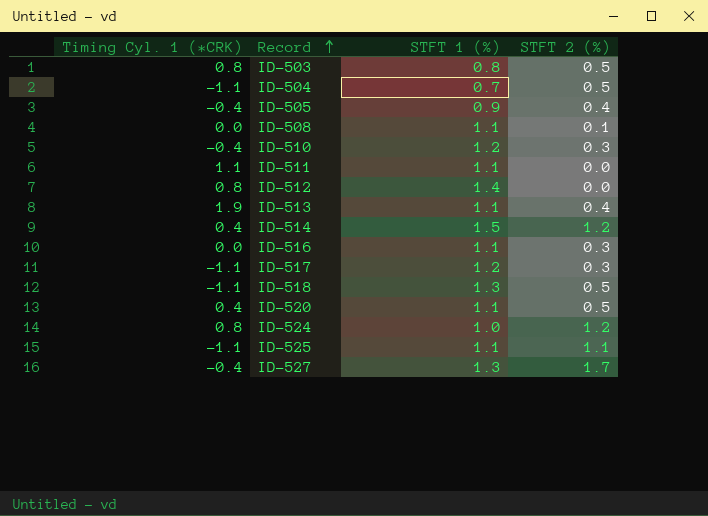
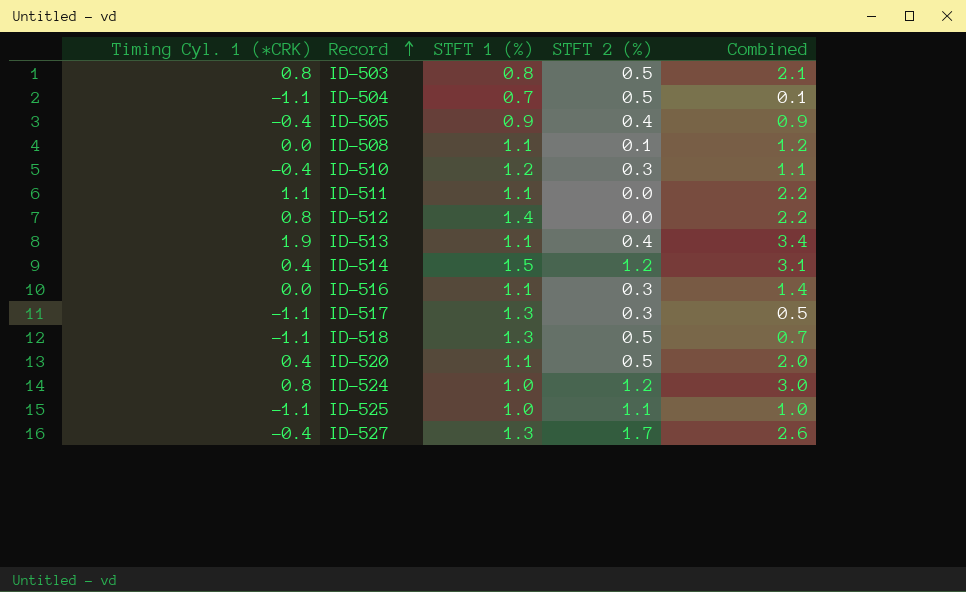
column Combined | formula: none -> [Timing Cyl. 1 (*CRK)] + [STFT 1 (%)] + [STFT 2 (%)]
ID-517 | STFT 1 (%): 1.2 -> 1.3
ID-525 | STFT 1 (%): 1.1 -> 1.0

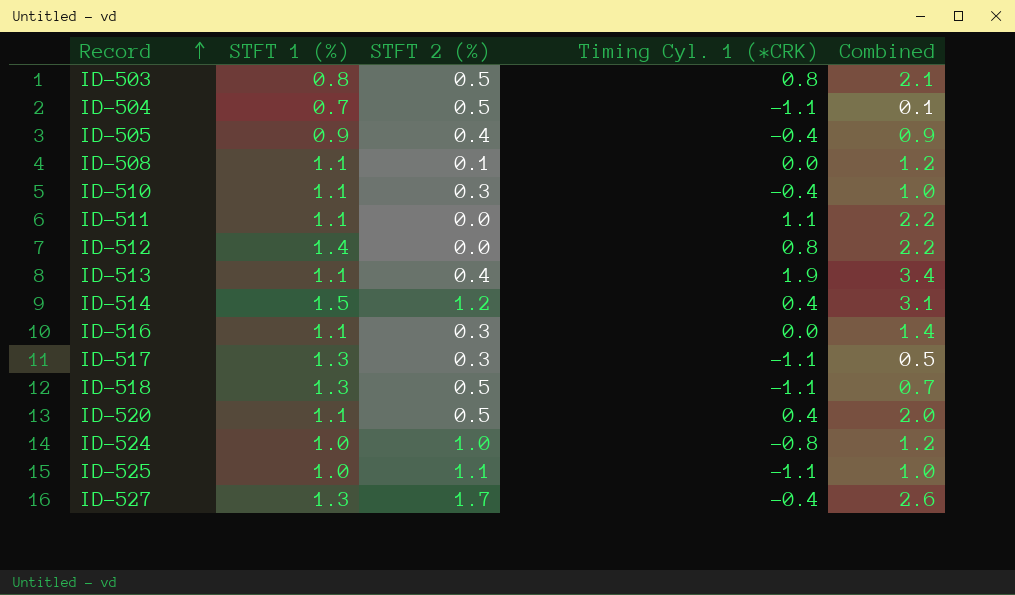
column Timing Cyl. 1 (*CRK) | position: 1 -> 4
ID-510 | STFT 1 (%): 1.2 -> 1.1
ID-510 | Combined: 1.1 -> 1.0
ID-524 | STFT 2 (%): 1.2 -> 1.0
ID-524 | Timing Cyl. 1 (*CRK): 0.8 -> -0.8
ID-524 | Combined: 3.0 -> 1.2

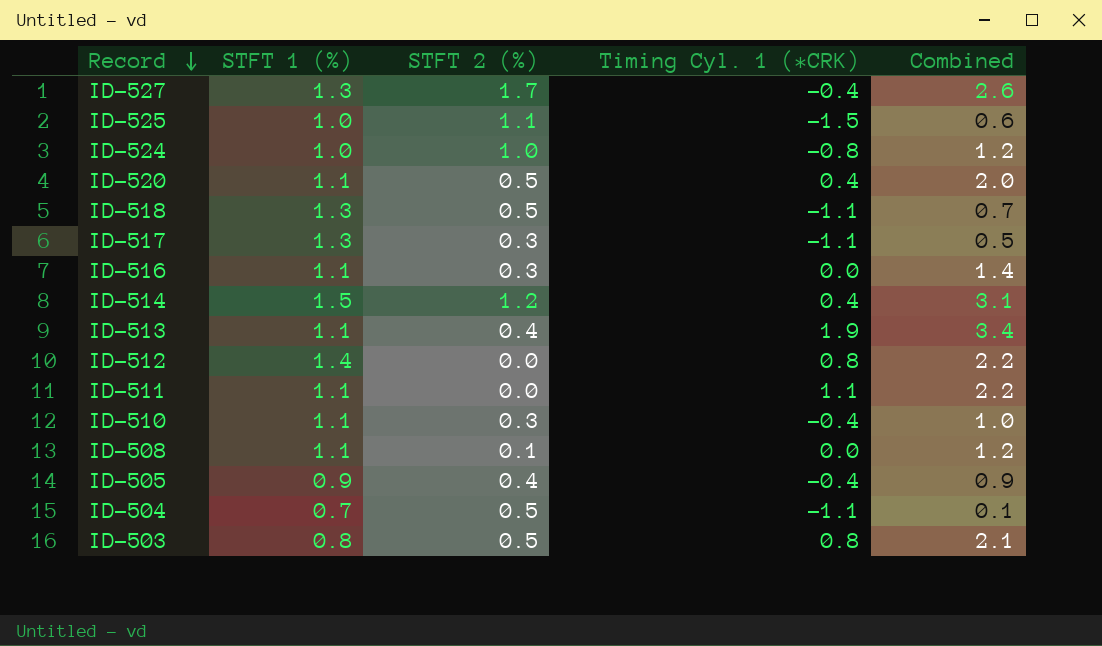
row order: Record ascending -> Record descending
ID-525 | Timing Cyl. 1 (*CRK): -1.1 -> -1.5
ID-525 | Combined: 1.0 -> 0.6

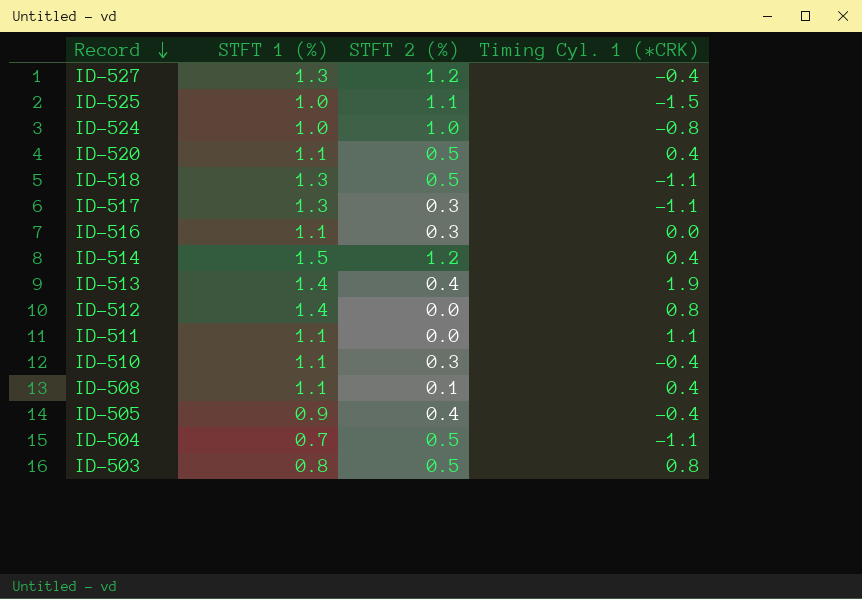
column Combined | formula: [STFT 1 (%)] + [STFT 2 (%)] + [Timing Cyl. 1 (*CRK)] -> none
ID-527 | STFT 2 (%): 1.7 -> 1.2
ID-513 | STFT 1 (%): 1.1 -> 1.4
ID-508 | Timing Cyl. 1 (*CRK): 0.0 -> 0.4

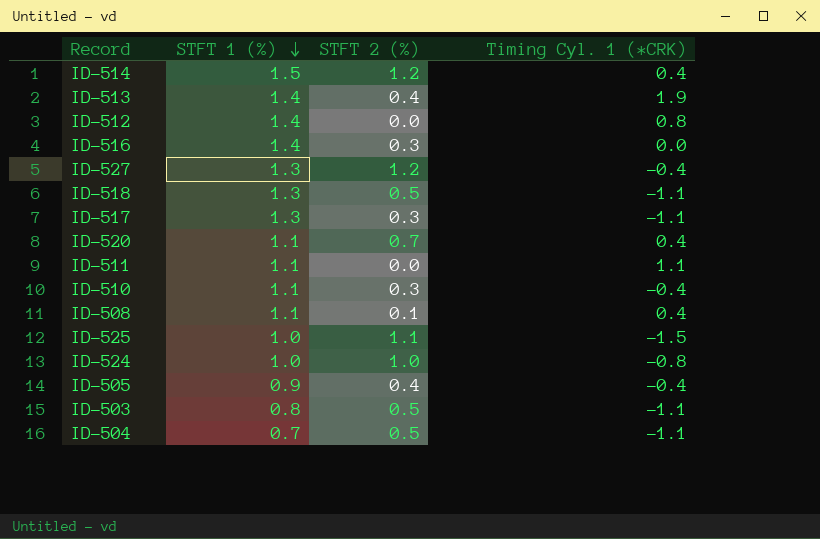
row order: Record descending -> STFT 1 (%) descending
ID-516 | STFT 1 (%): 1.1 -> 1.4
ID-520 | STFT 2 (%): 0.5 -> 0.7
ID-503 | Timing Cyl. 1 (*CRK): 0.8 -> -1.1

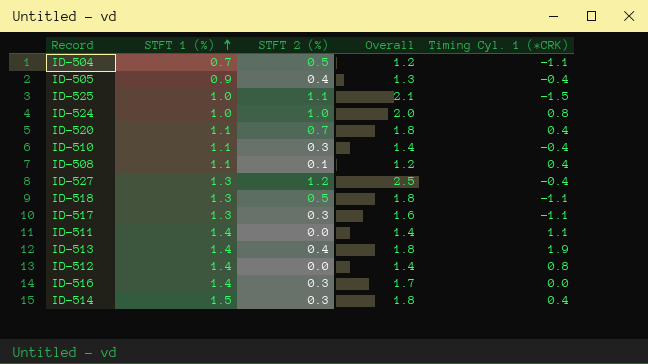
row order: STFT 1 (%) descending -> STFT 1 (%) ascending
column Overall | formula: none -> [STFT 1 (%)] + [STFT 2 (%)]
row ID-503: 0.8 | 0.5 | -1.1 -> none
ID-524 | Timing Cyl. 1 (*CRK): -0.8 -> 0.8
ID-511 | STFT 1 (%): 1.1 -> 1.4
ID-514 | STFT 2 (%): 1.2 -> 0.3

